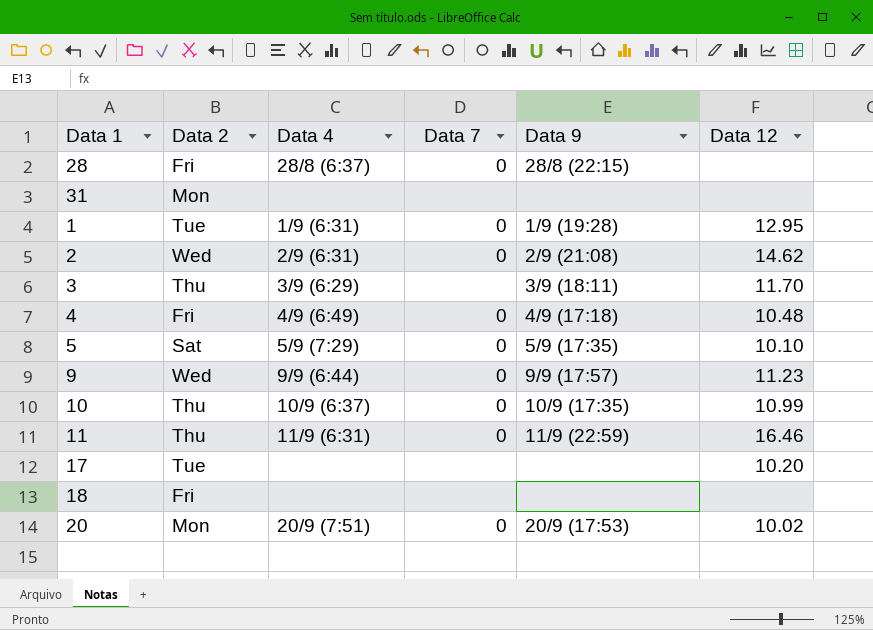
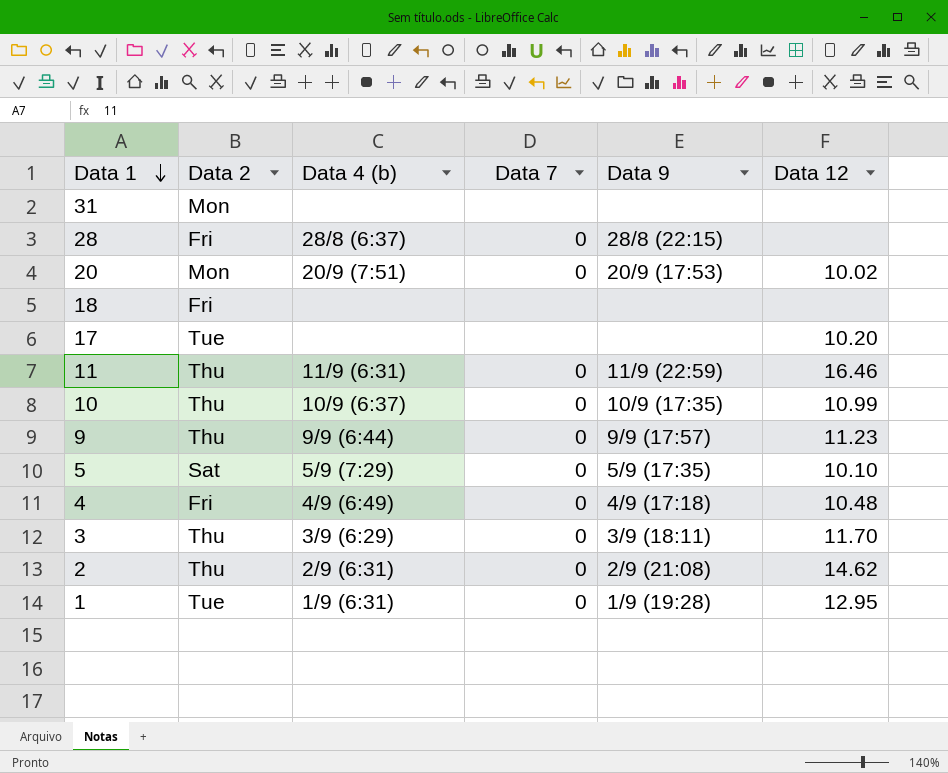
row order: none -> Data 1 descending
column name: Data 4 -> Data 4 (b)
9 | Data 2: Wed -> Thu
3 | Data 7: none -> 0
2 | Data 2: Wed -> Thu

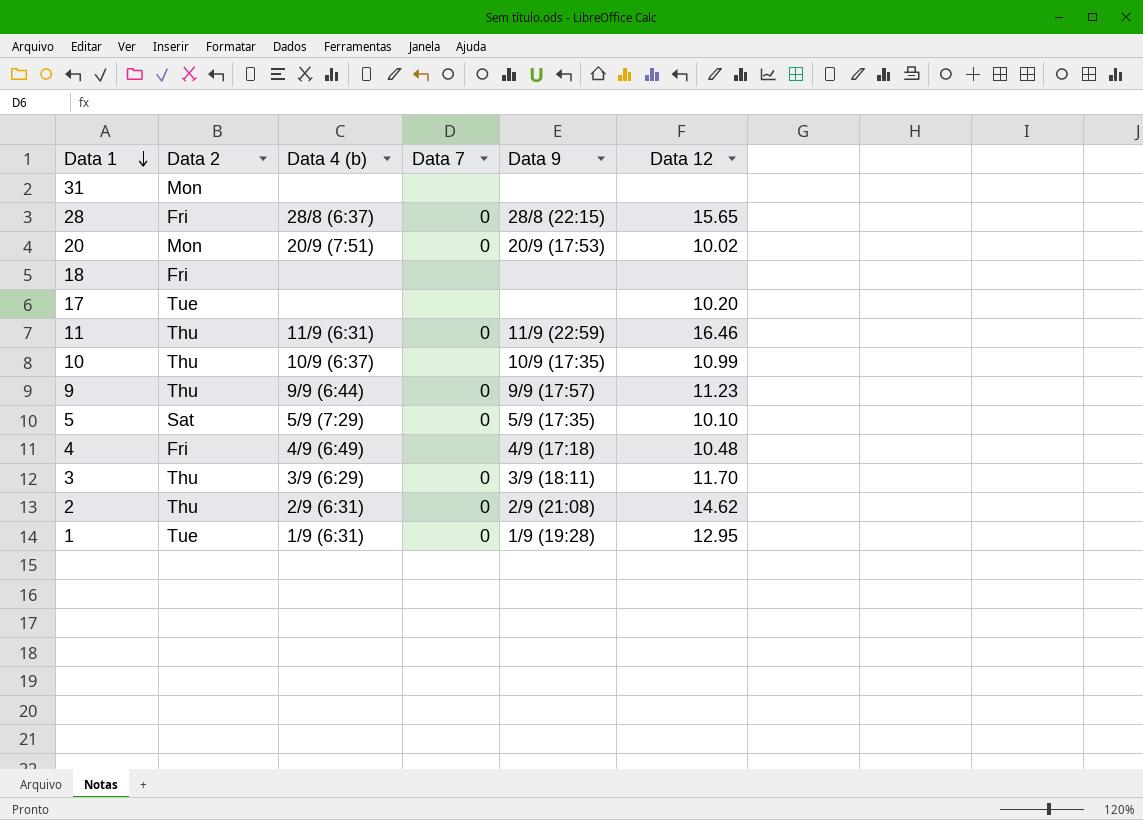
28 | Data 12: none -> 15.65
10 | Data 7: 0 -> none
4 | Data 7: 0 -> none

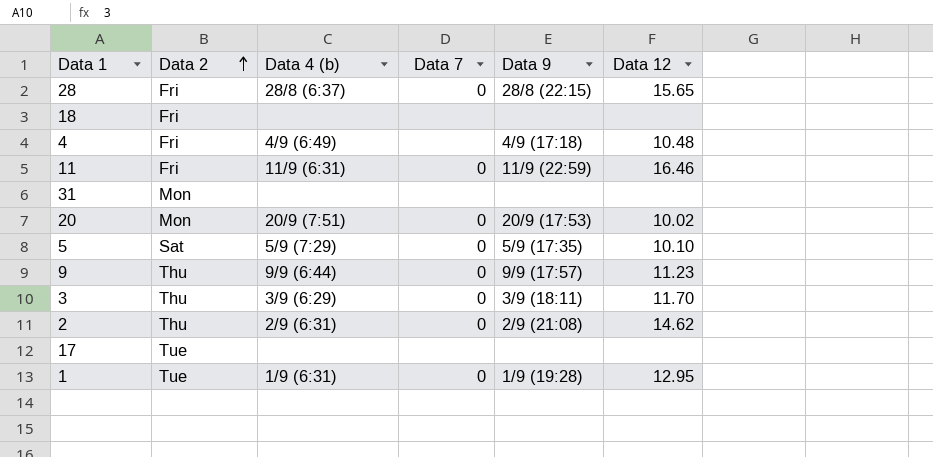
row order: Data 1 descending -> Data 2 ascending
row 10: Thu | 10/9 (6:37) | none | 10/9 (17:35) | 10.99 -> none
11 | Data 2: Thu -> Fri
17 | Data 12: 10.20 -> none

